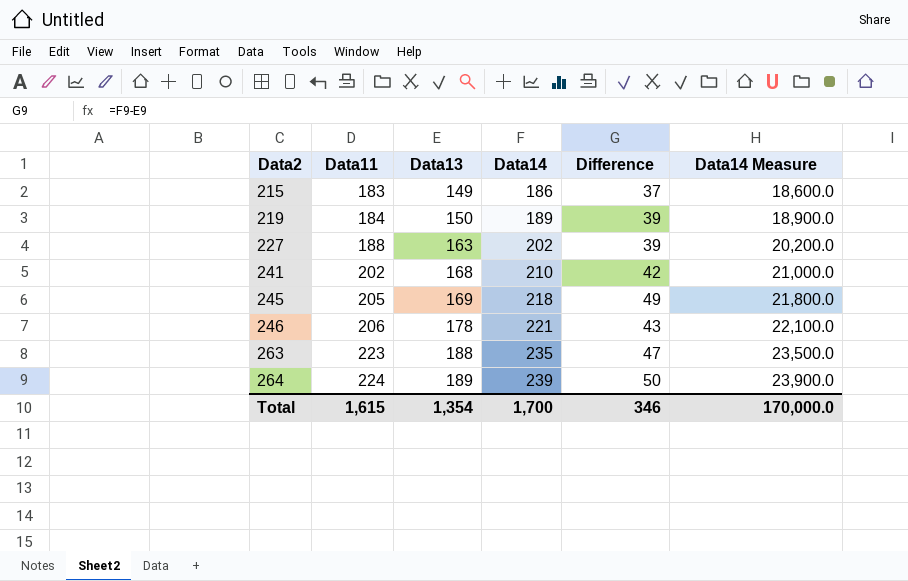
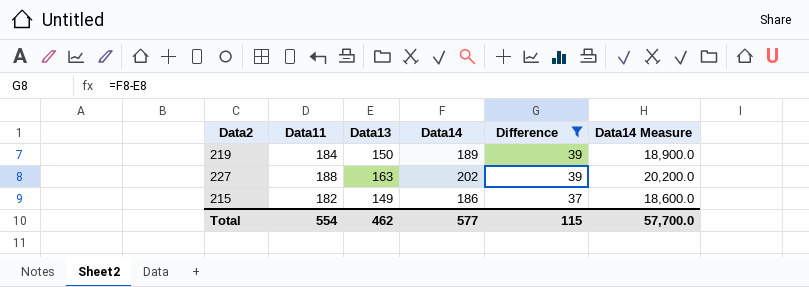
filter: none -> Difference <= 39
row order: Data2 ascending -> Difference descending
215 | Data11: 183 -> 182
Total | Data11: 1,615 -> 554
Total | Data13: 1,354 -> 462
Total | Data14: 1,700 -> 577
Total | Difference: 346 -> 115
Total | Data14 Measure: 170,000.0 -> 57,700.0

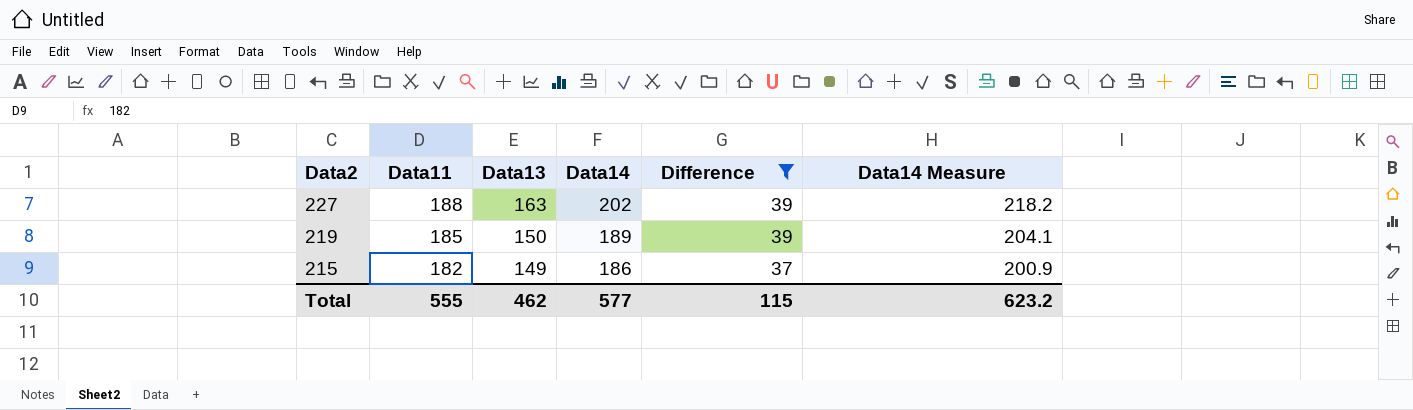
row order: Difference descending -> Data2 descending
column Data14 Measure | formula: [Data14] * 100 -> [Data14] * 1.08
219 | Data11: 184 -> 185
Total | Data11: 554 -> 555
Total | Data14 Measure: 57,700.0 -> 623.2

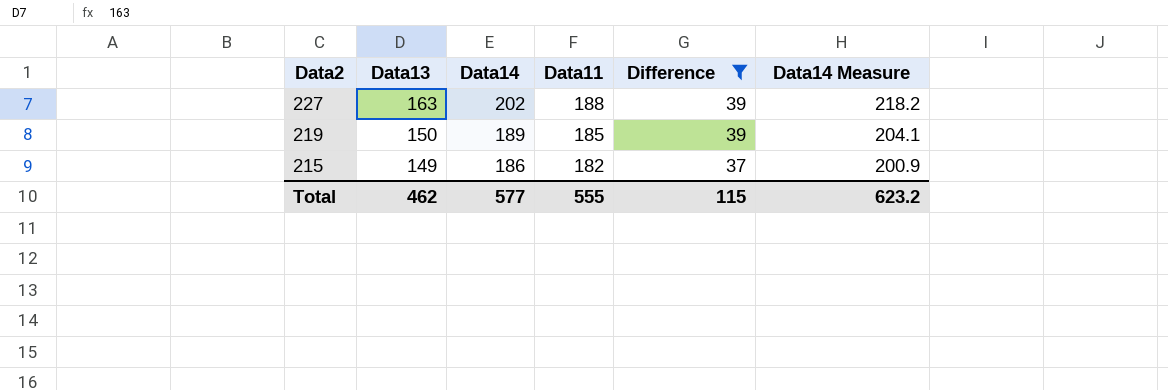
column Data11 | position: 2 -> 4

